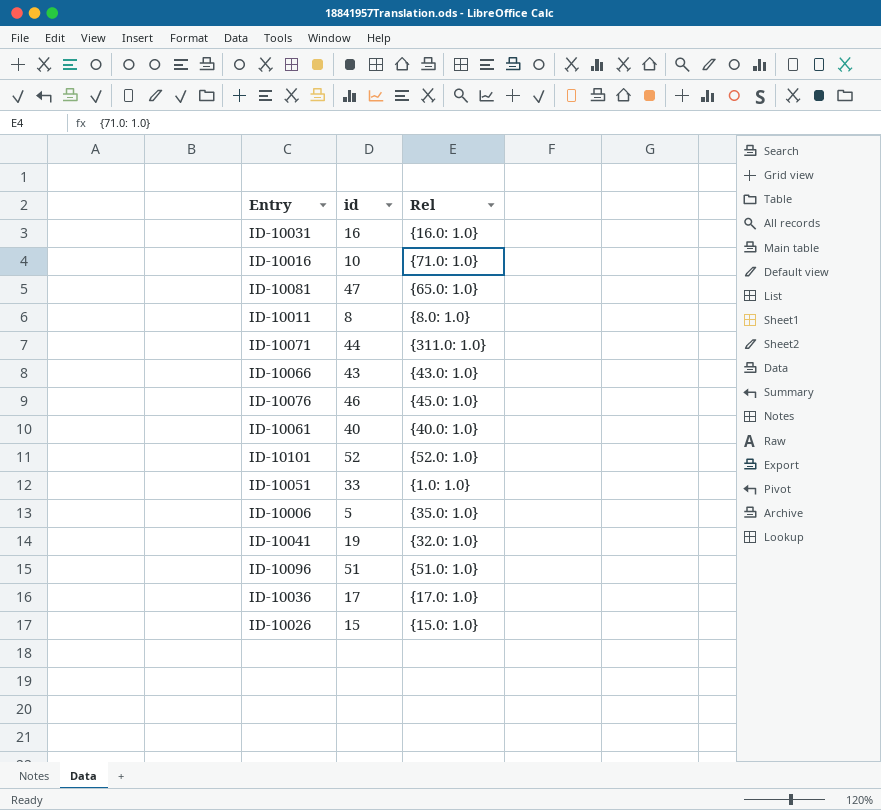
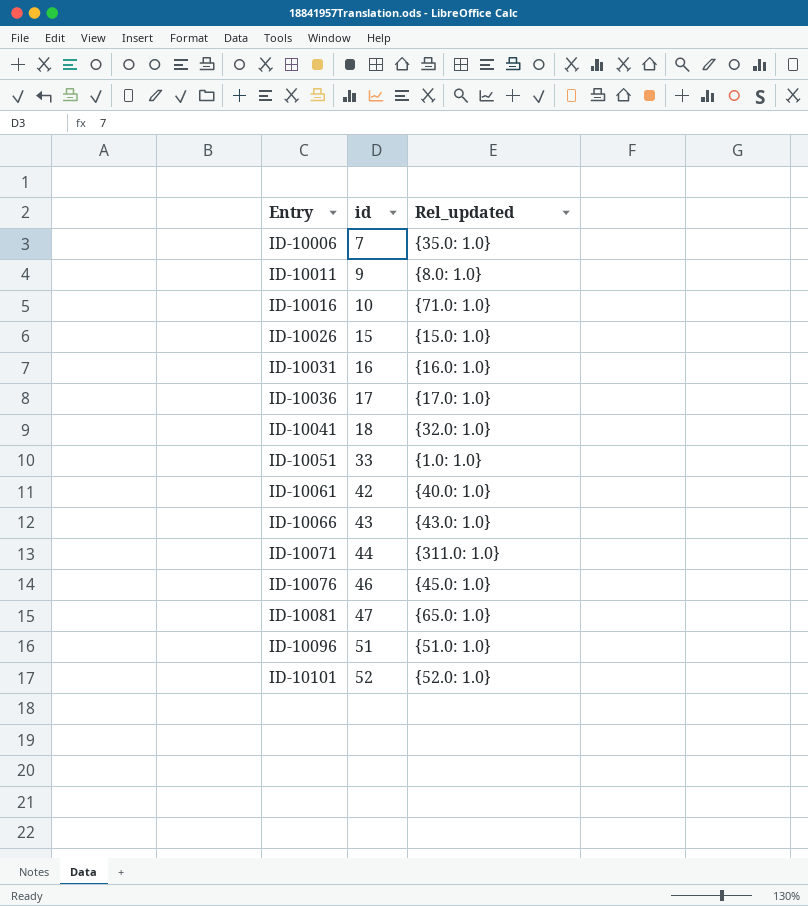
row order: none -> Entry ascending
column name: Rel -> Rel_updated
ID-10006 | id: 5 -> 7
ID-10011 | id: 8 -> 9
ID-10041 | id: 19 -> 18
ID-10061 | id: 40 -> 42

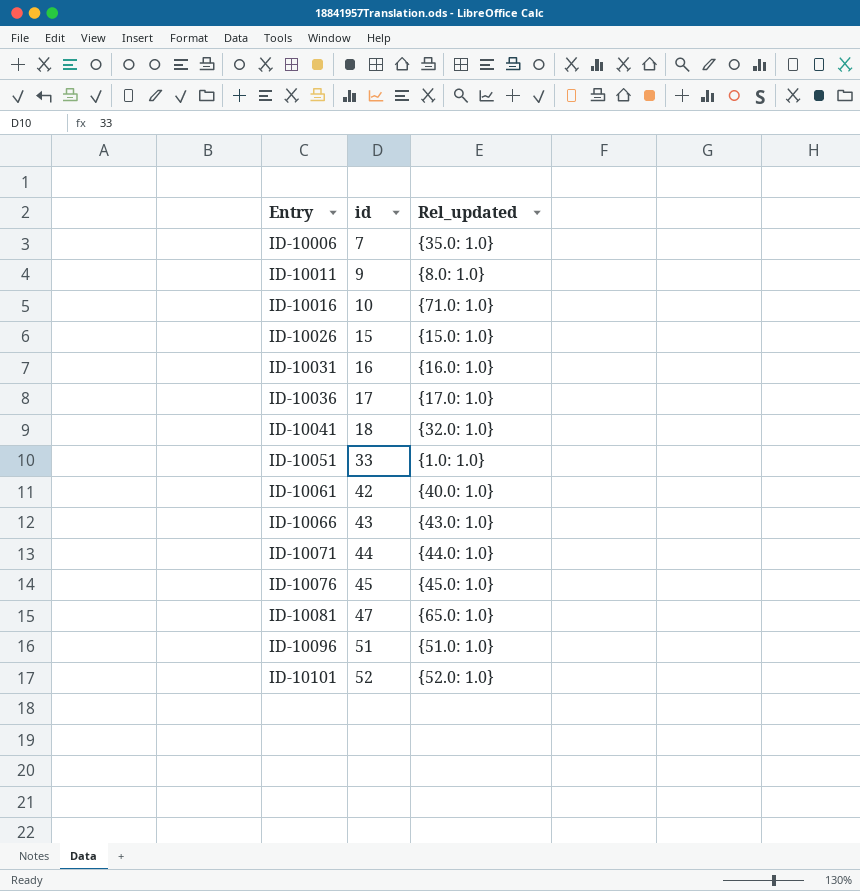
ID-10071 | Rel_updated: {311.0: 1.0} -> {44.0: 1.0}
ID-10076 | id: 46 -> 45

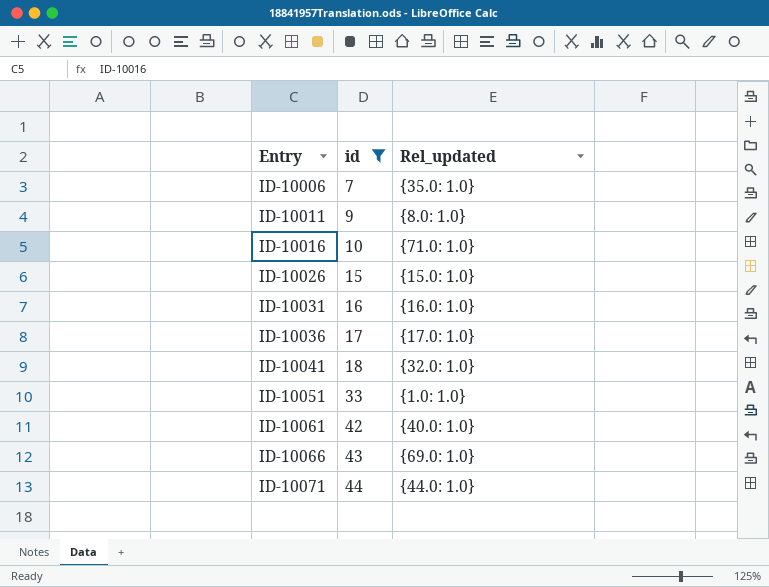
filter: none -> id <= 44
ID-10066 | Rel_updated: {43.0: 1.0} -> {69.0: 1.0}

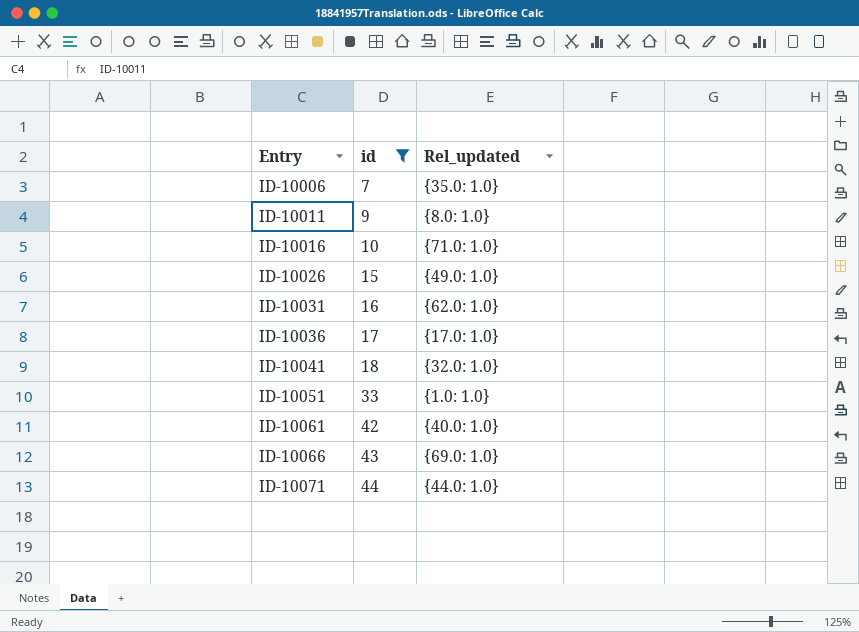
ID-10026 | Rel_updated: {15.0: 1.0} -> {49.0: 1.0}
ID-10031 | Rel_updated: {16.0: 1.0} -> {62.0: 1.0}

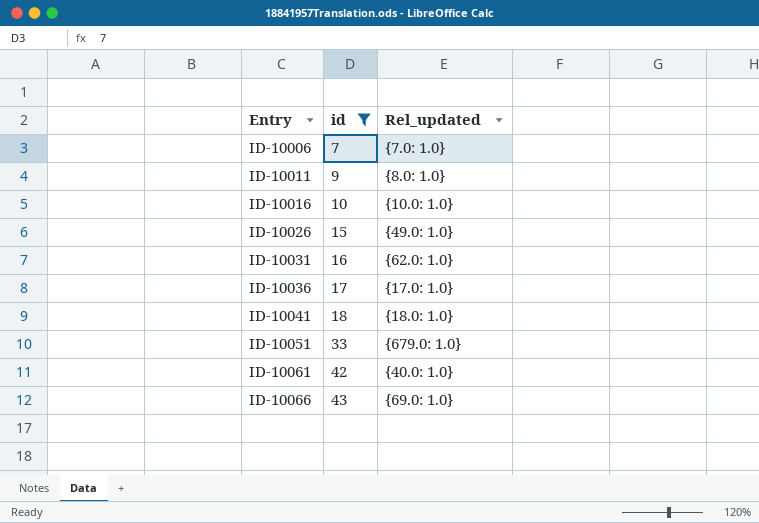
row ID-10071: 44 | {44.0: 1.0} -> none
ID-10006 | Rel_updated: {35.0: 1.0} -> {7.0: 1.0}
ID-10016 | Rel_updated: {71.0: 1.0} -> {10.0: 1.0}
ID-10041 | Rel_updated: {32.0: 1.0} -> {18.0: 1.0}
ID-10051 | Rel_updated: {1.0: 1.0} -> {679.0: 1.0}

